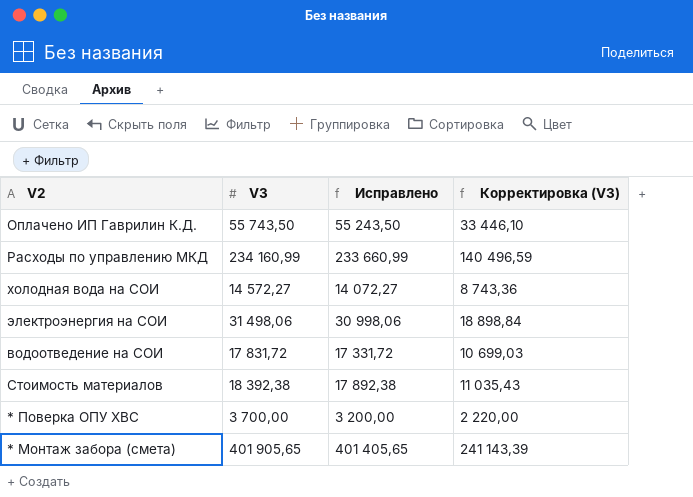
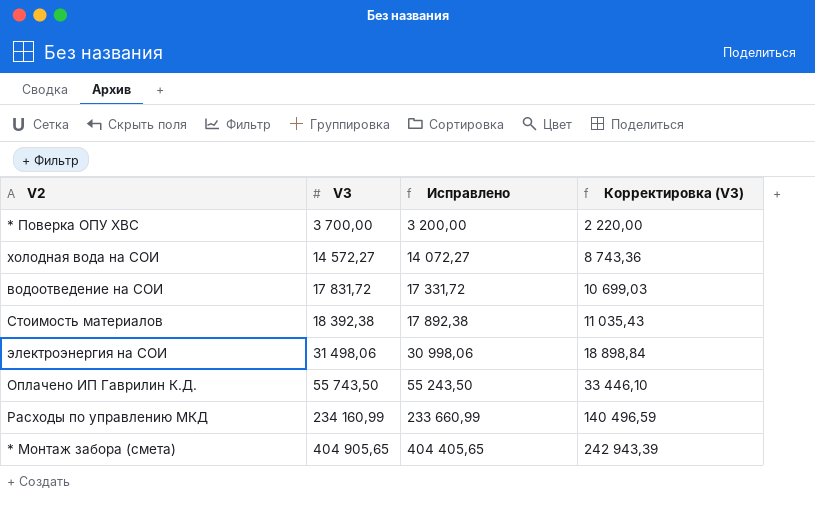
row order: none -> V3 ascending
* Монтаж забора (смета) | V3: 401 905,65 -> 404 905,65
* Монтаж забора (смета) | Исправлено: 401 405,65 -> 404 405,65
* Монтаж забора (смета) | Корректировка (V3): 241 143,39 -> 242 943,39

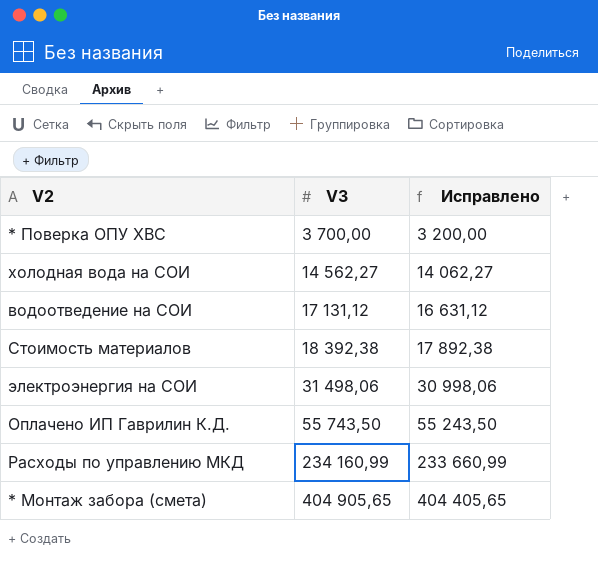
column Корректировка (V3) | formula: [V3] * 0,6 -> none
холодная вода на СОИ | V3: 14 572,27 -> 14 562,27
холодная вода на СОИ | Исправлено: 14 072,27 -> 14 062,27
водоотведение на СОИ | V3: 17 831,72 -> 17 131,12
водоотведение на СОИ | Исправлено: 17 331,72 -> 16 631,12

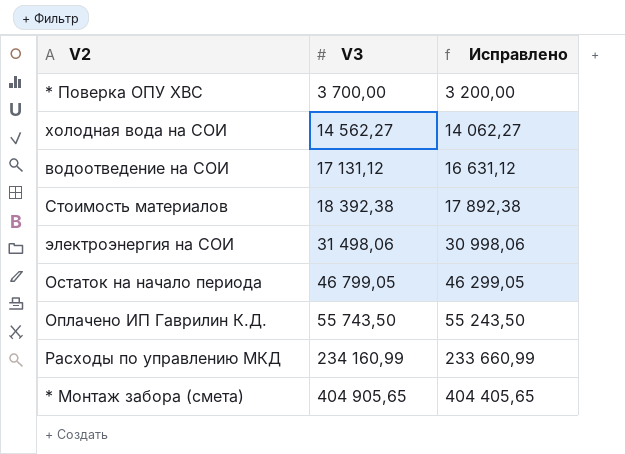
row Остаток на начало периода: none -> 46 799,05 | 46 299,05

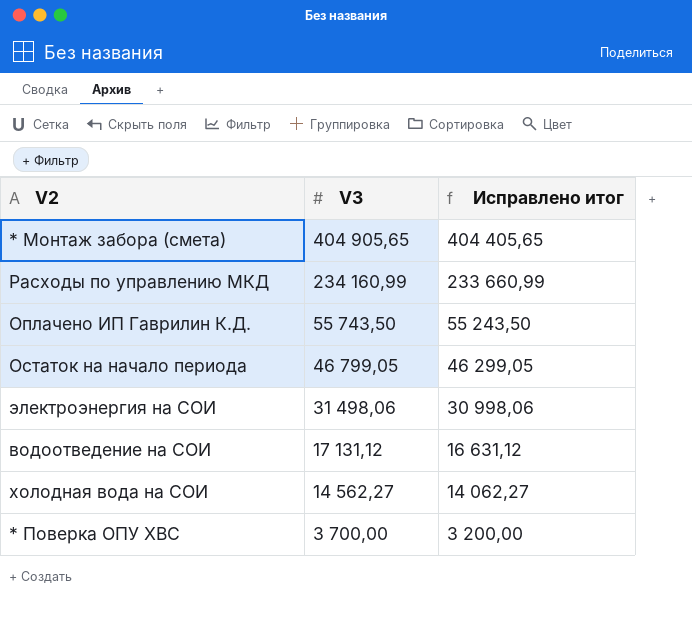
row order: V3 ascending -> V3 descending
column name: Исправлено -> Исправлено итог
row Стоимость материалов: 18 392,38 | 17 892,38 -> none

